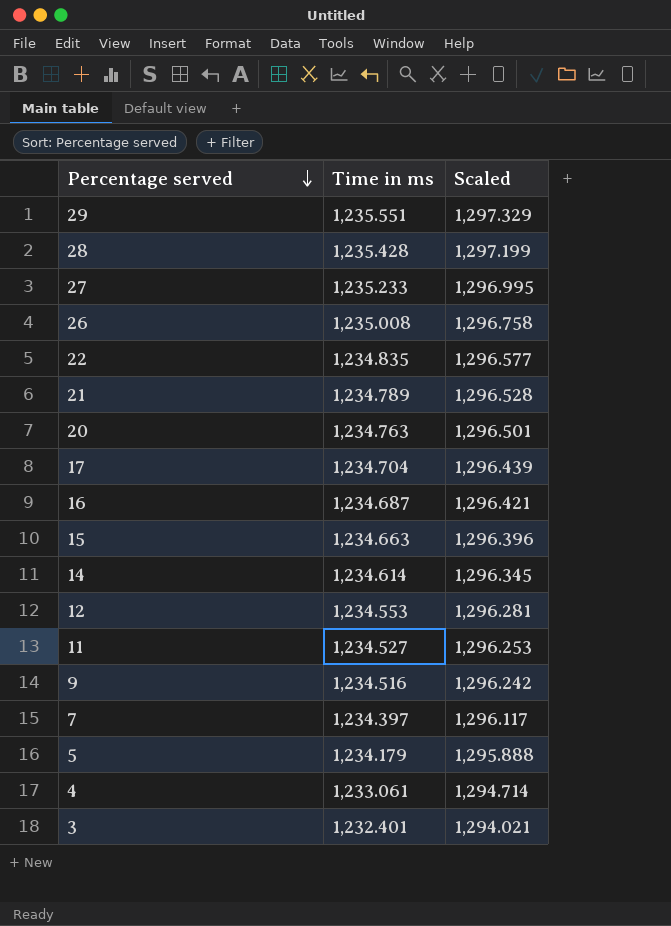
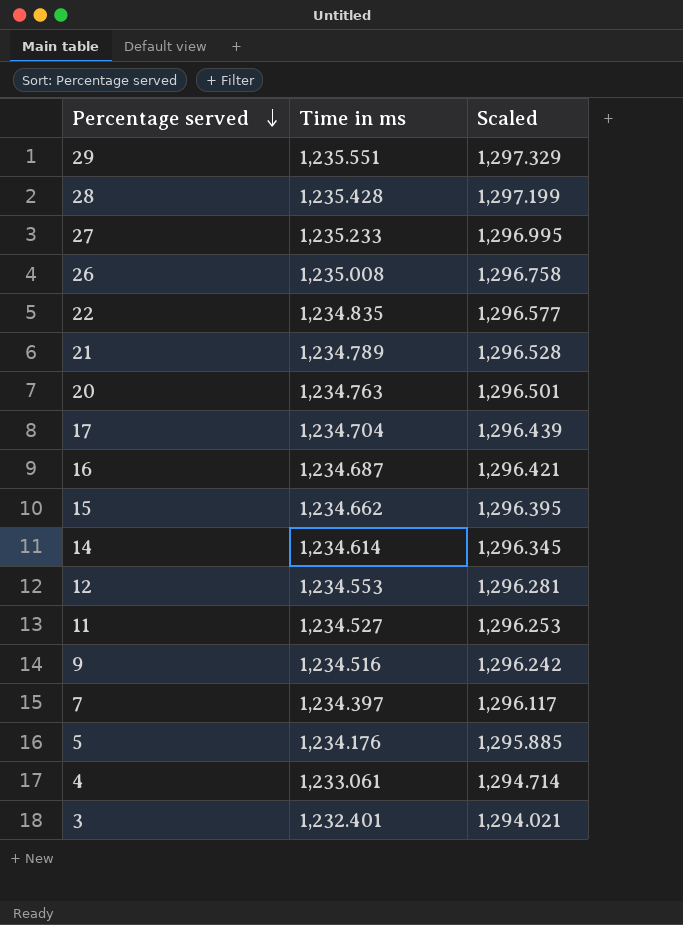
15 | Time in ms: 1,234.663 -> 1,234.662
15 | Scaled: 1,296.396 -> 1,296.395
5 | Time in ms: 1,234.179 -> 1,234.176
5 | Scaled: 1,295.888 -> 1,295.885

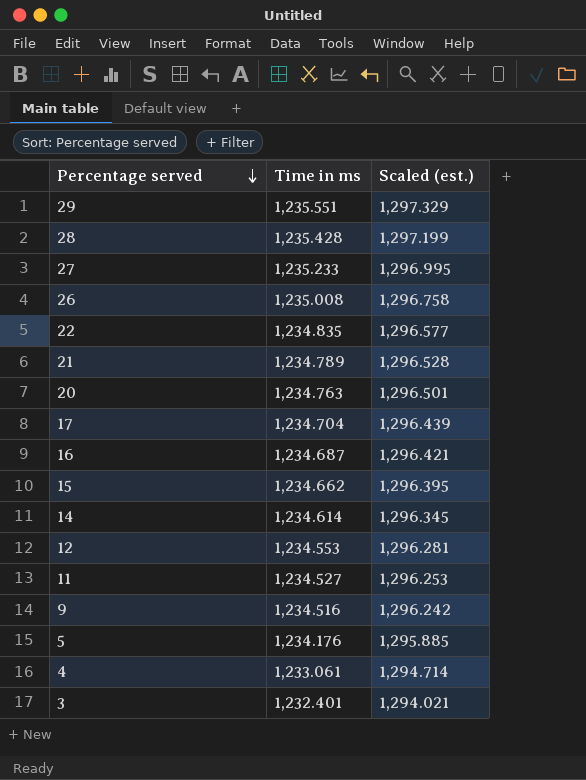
column name: Scaled -> Scaled (est.)
row 7: 1,234.397 | 1,296.117 -> none

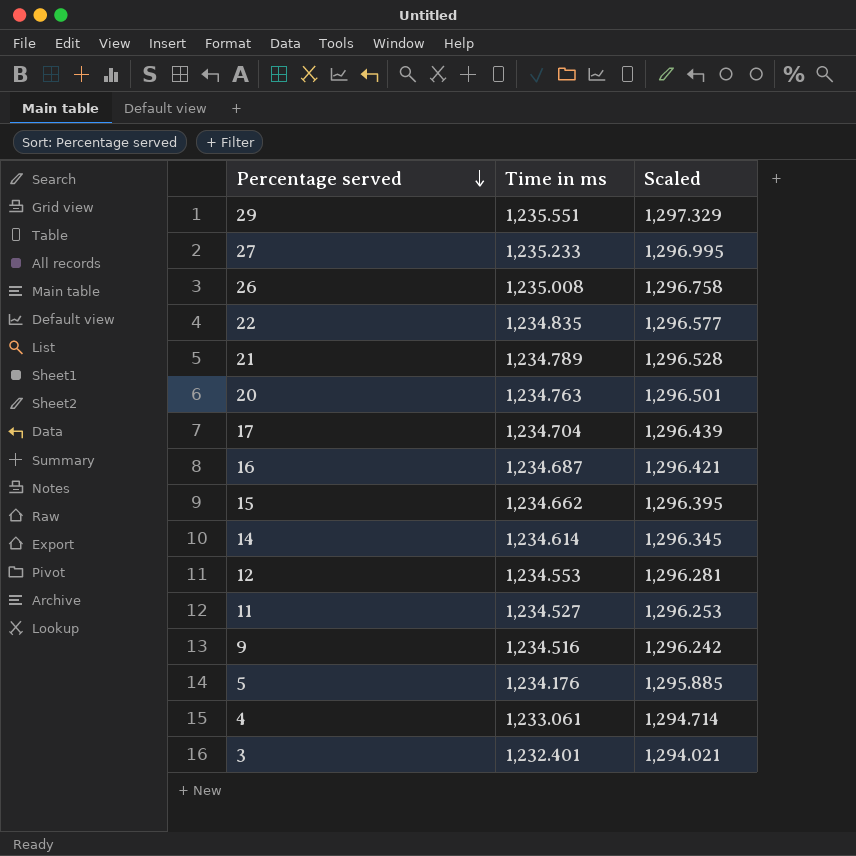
column name: Scaled (est.) -> Scaled
row 28: 1,235.428 | 1,297.199 -> none

